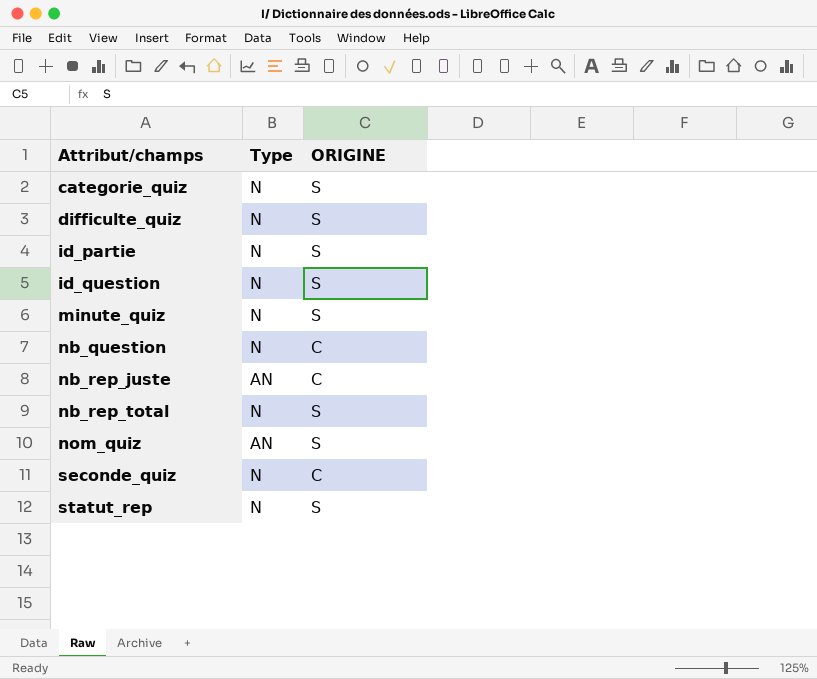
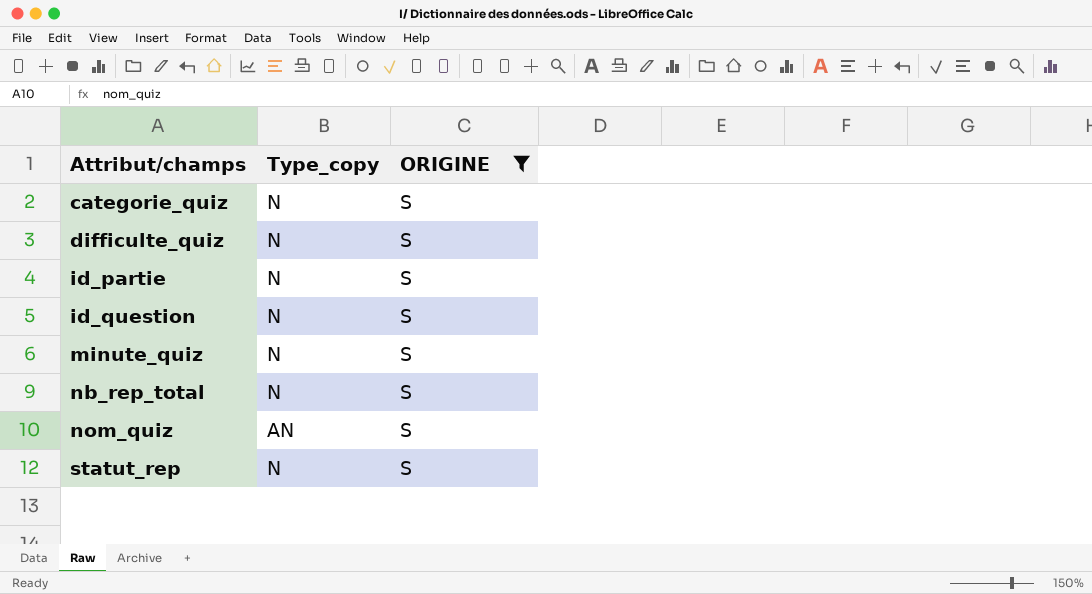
filter: none -> ORIGINE = S
column name: Type -> Type_copy

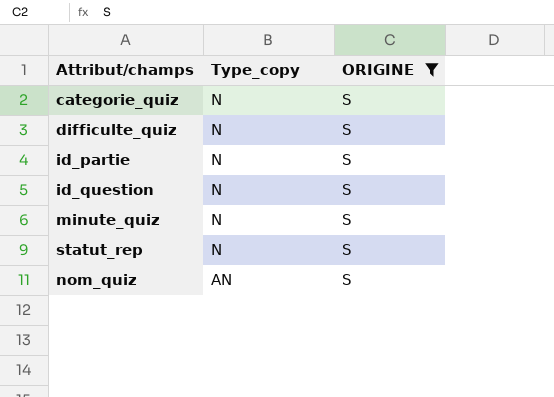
row order: Attribut/champs ascending -> Type_copy descending
row nb_rep_total: N | S -> none

